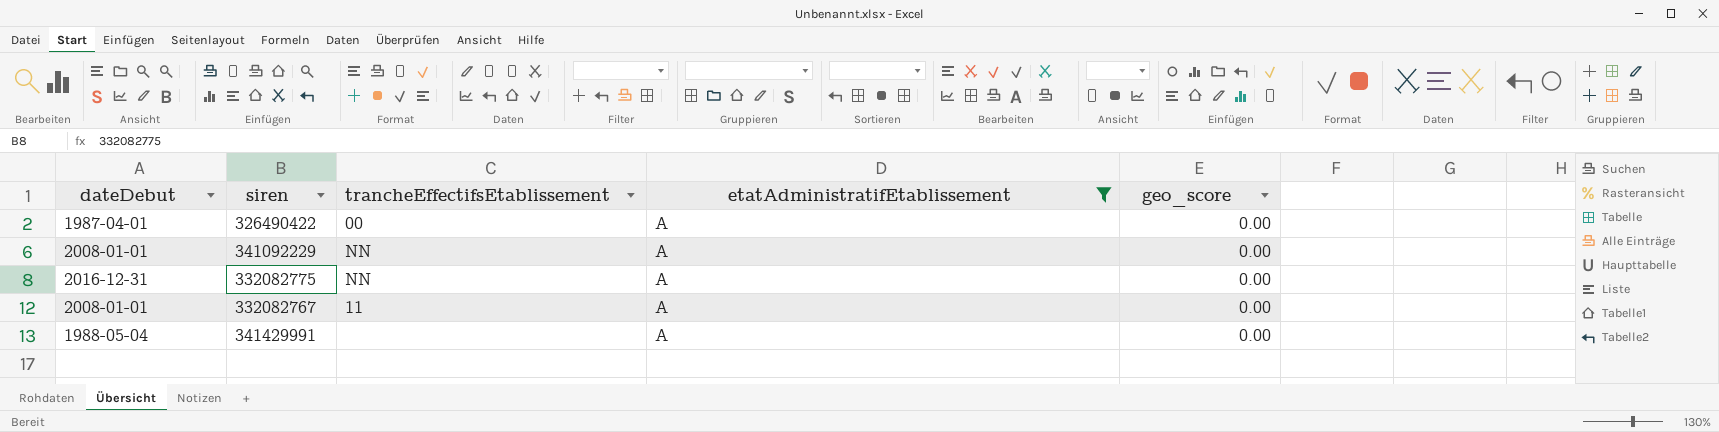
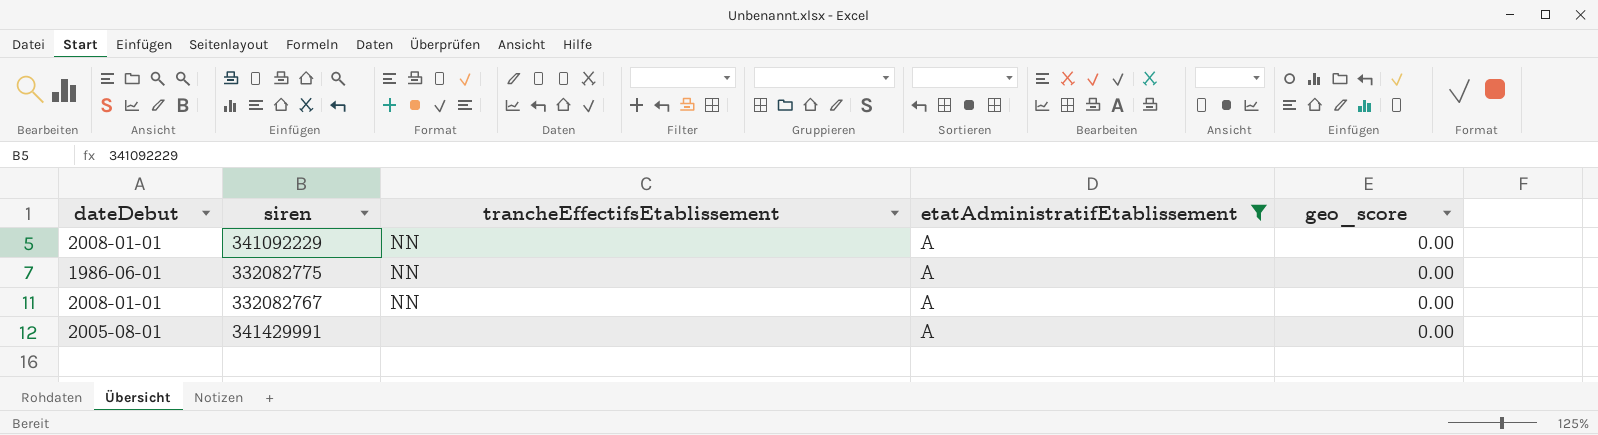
row 326490422: 1987-04-01 | 00 | A | 0.00 -> none
332082775 | dateDebut: 2016-12-31 -> 1986-06-01
332082767 | trancheEffectifsEtablissement: 11 -> NN
341429991 | dateDebut: 1988-05-04 -> 2005-08-01

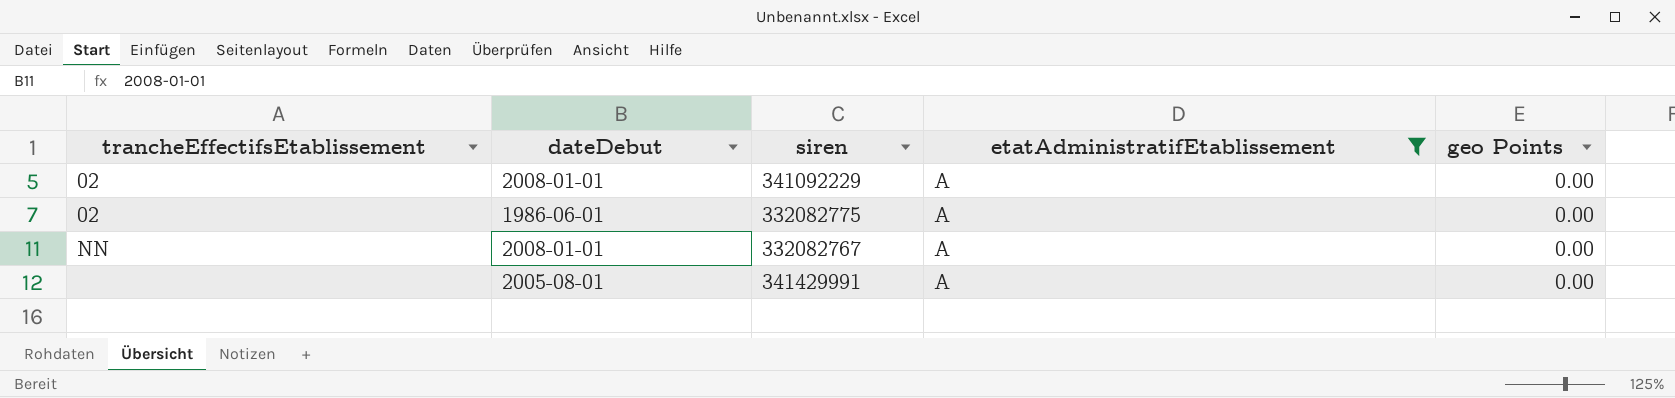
column trancheEffectifsEtablissement | position: 3 -> 1
column name: geo_score -> geo Points
341092229 | trancheEffectifsEtablissement: NN -> 02
332082775 | trancheEffectifsEtablissement: NN -> 02

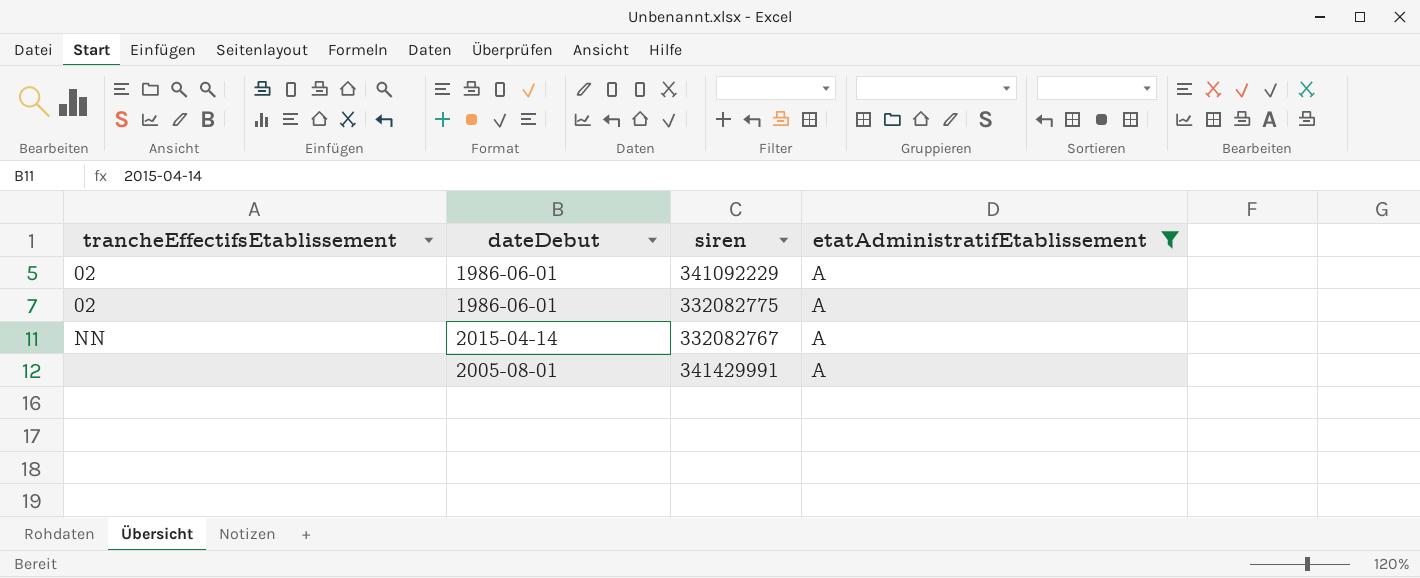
column geo Points | position: 5 -> none
341092229 | dateDebut: 2008-01-01 -> 1986-06-01
332082767 | dateDebut: 2008-01-01 -> 2015-04-14

